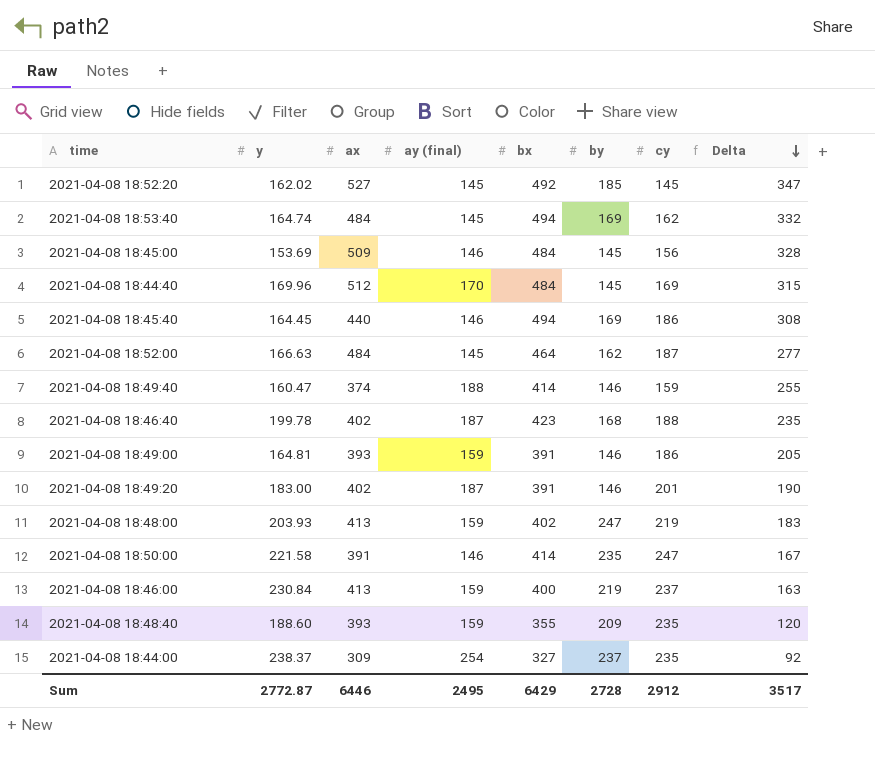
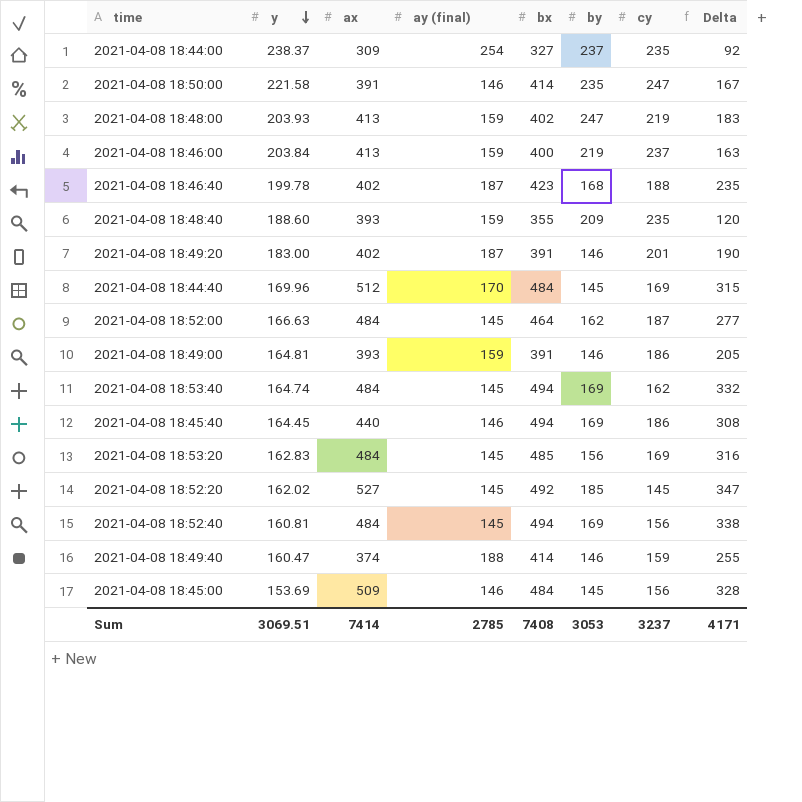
row order: Delta descending -> y descending
2021-04-08 18:46:00 | y: 230.84 -> 203.84
row 2021-04-08 18:53:20: none -> 162.83 | 484 | 145 | 485 | 156 | 169 | 316
row 2021-04-08 18:52:40: none -> 160.81 | 484 | 145 | 494 | 169 | 156 | 338
Sum | y: 2772.87 -> 3069.51
Sum | ax: 6446 -> 7414
Sum | ay (final): 2495 -> 2785
Sum | bx: 6429 -> 7408
Sum | by: 2728 -> 3053
Sum | cy: 2912 -> 3237
Sum | Delta: 3517 -> 4171

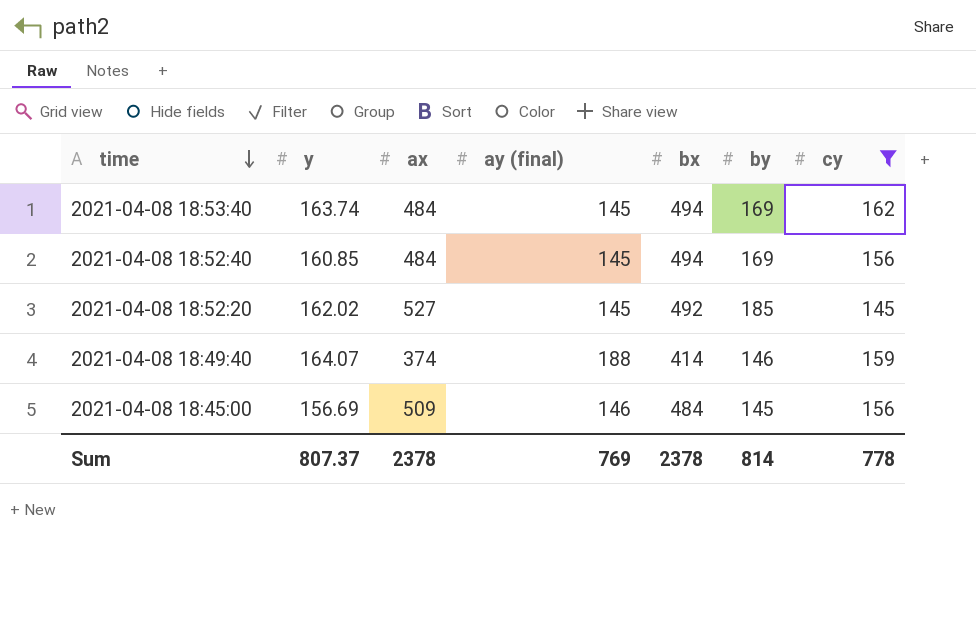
filter: none -> cy <= 162
row order: y descending -> time descending
column Delta | formula: [bx] - [cy] -> none
2021-04-08 18:53:40 | y: 164.74 -> 163.74
2021-04-08 18:52:40 | y: 160.81 -> 160.85
2021-04-08 18:49:40 | y: 160.47 -> 164.07
2021-04-08 18:45:00 | y: 153.69 -> 156.69
Sum | y: 3069.51 -> 807.37
Sum | ax: 7414 -> 2378
Sum | ay (final): 2785 -> 769
Sum | bx: 7408 -> 2378
Sum | by: 3053 -> 814
Sum | cy: 3237 -> 778

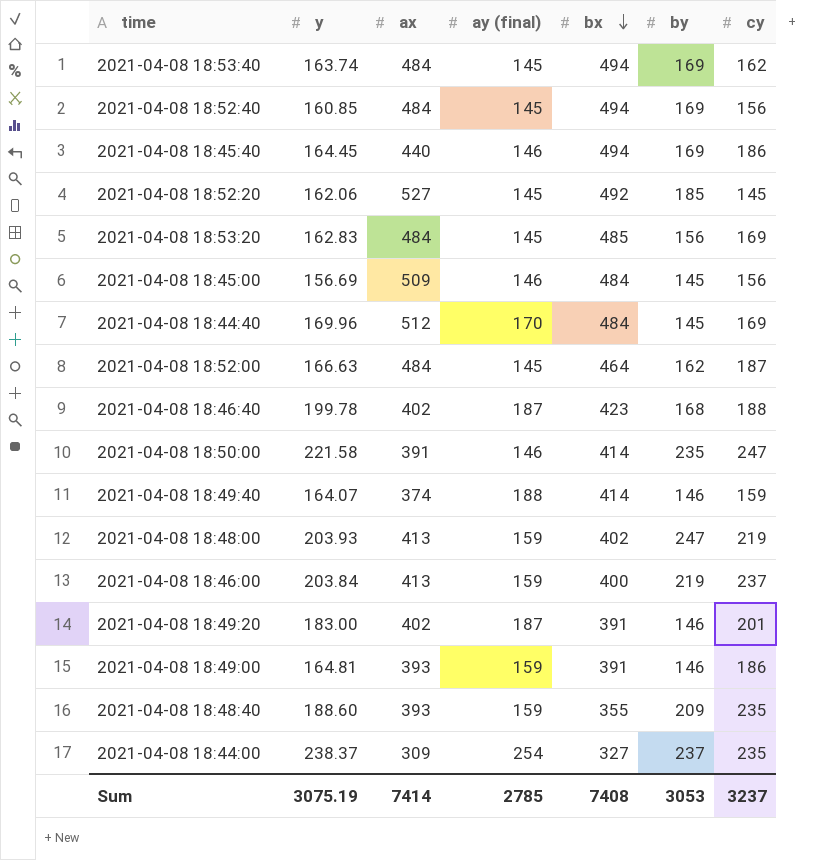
filter: cy <= 162 -> none
row order: time descending -> bx descending
2021-04-08 18:52:20 | y: 162.02 -> 162.06
Sum | y: 807.37 -> 3075.19
Sum | ax: 2378 -> 7414
Sum | ay (final): 769 -> 2785
Sum | bx: 2378 -> 7408
Sum | by: 814 -> 3053
Sum | cy: 778 -> 3237

